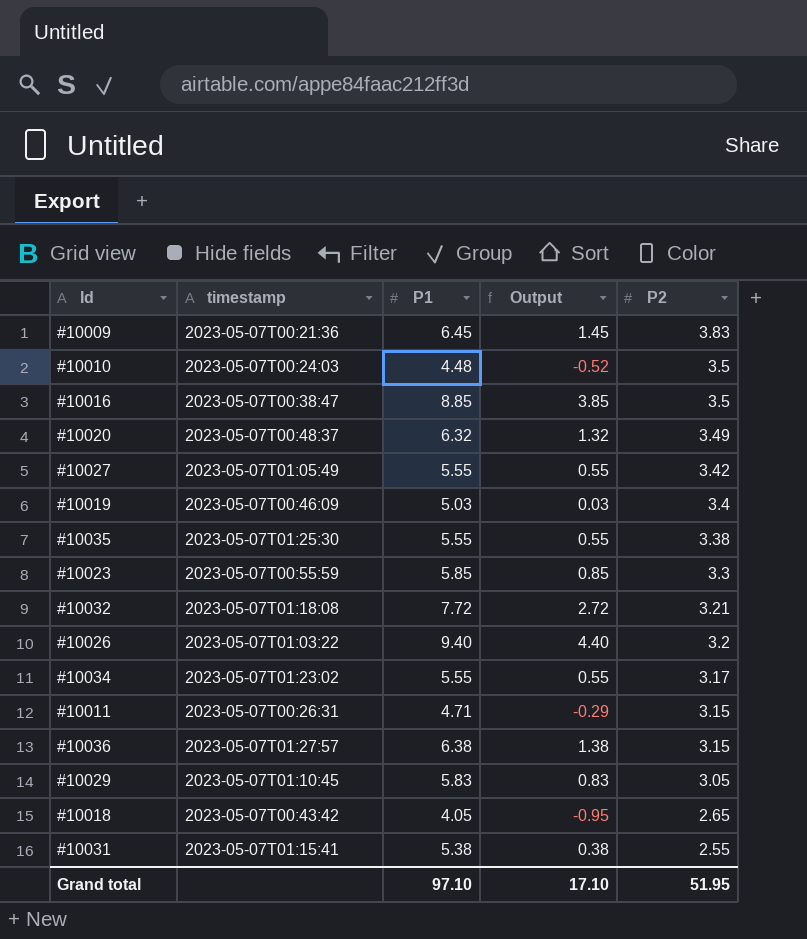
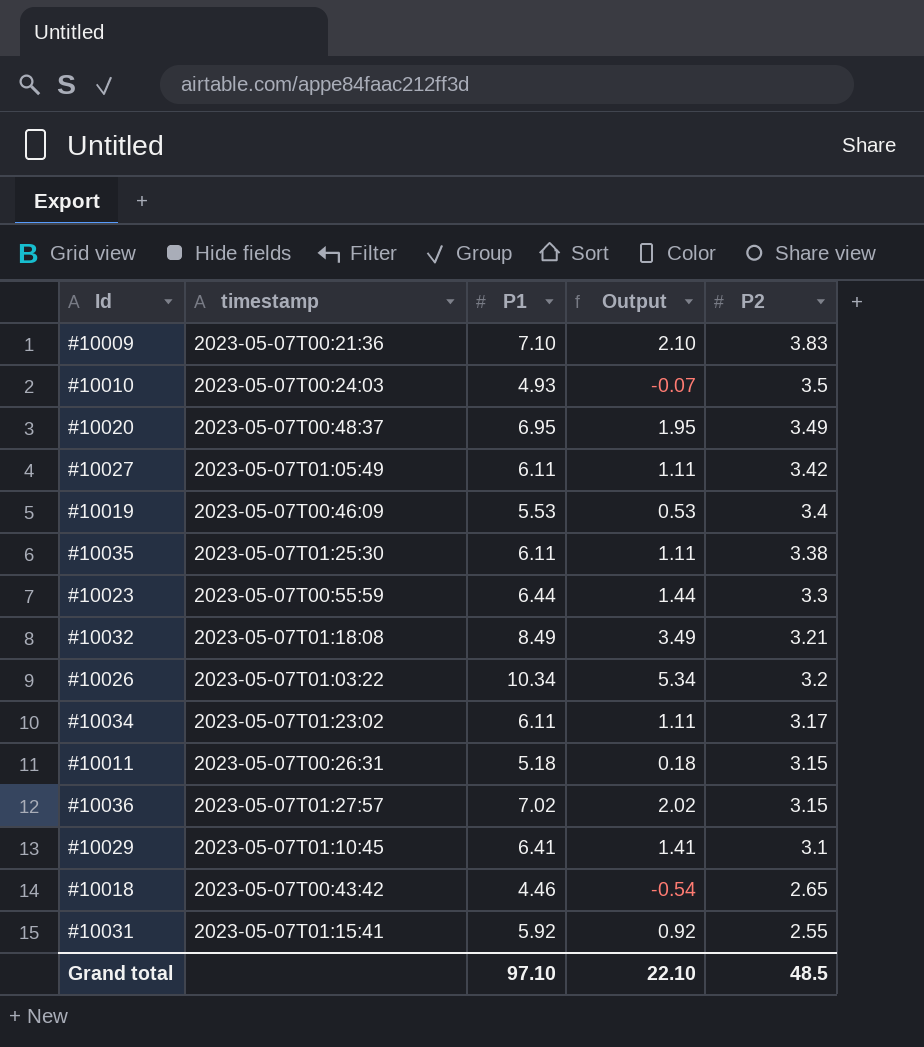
row #10016: 2023-05-07T00:38:47 | 8.85 | 3.85 | 3.5 -> none
#10009 | P1: 6.45 -> 7.10
#10009 | Output: 1.45 -> 2.10
#10010 | P1: 4.48 -> 4.93
#10010 | Output: -0.52 -> -0.07
#10020 | P1: 6.32 -> 6.95
#10020 | Output: 1.32 -> 1.95
#10027 | P1: 5.55 -> 6.11
#10027 | Output: 0.55 -> 1.11
#10019 | P1: 5.03 -> 5.53
#10019 | Output: 0.03 -> 0.53
#10035 | P1: 5.55 -> 6.11
#10035 | Output: 0.55 -> 1.11
#10023 | P1: 5.85 -> 6.44
#10023 | Output: 0.85 -> 1.44
#10032 | P1: 7.72 -> 8.49
#10032 | Output: 2.72 -> 3.49
#10026 | P1: 9.40 -> 10.34
#10026 | Output: 4.40 -> 5.34
#10034 | P1: 5.55 -> 6.11
#10034 | Output: 0.55 -> 1.11
#10011 | P1: 4.71 -> 5.18
#10011 | Output: -0.29 -> 0.18
#10036 | P1: 6.38 -> 7.02
#10036 | Output: 1.38 -> 2.02
#10029 | P1: 5.83 -> 6.41
#10029 | Output: 0.83 -> 1.41
#10029 | P2: 3.05 -> 3.1
#10018 | P1: 4.05 -> 4.46
#10018 | Output: -0.95 -> -0.54
#10031 | P1: 5.38 -> 5.92
#10031 | Output: 0.38 -> 0.92
Grand total | Output: 17.10 -> 22.10
Grand total | P2: 51.95 -> 48.5

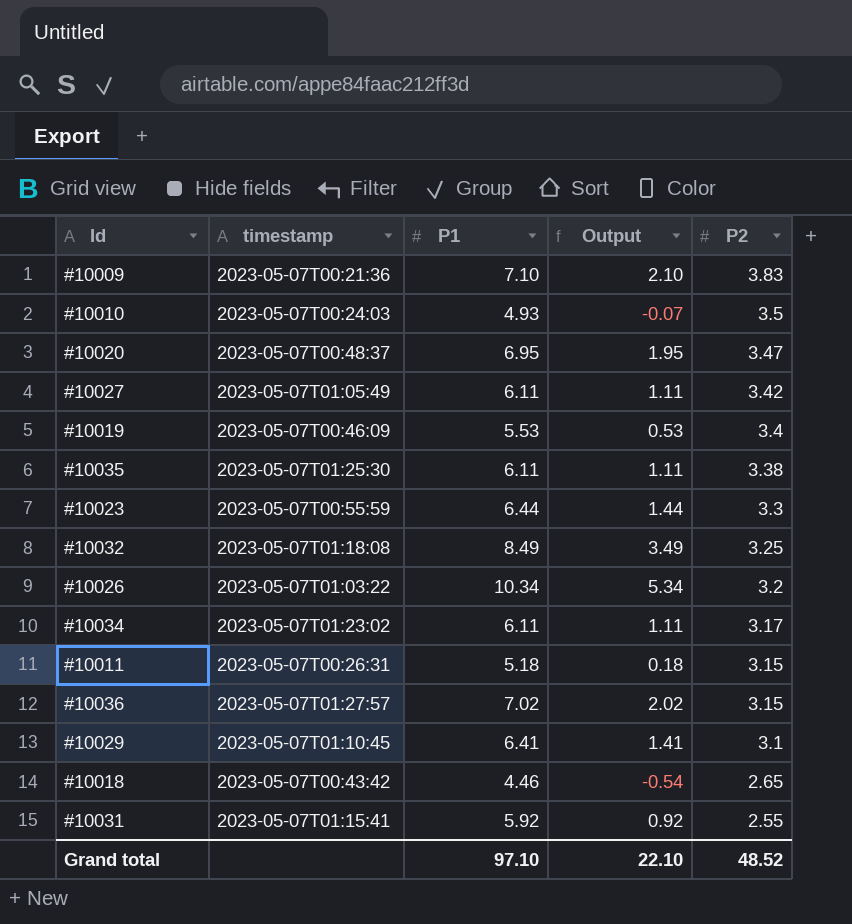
#10020 | P2: 3.49 -> 3.47
#10032 | P2: 3.21 -> 3.25
Grand total | P2: 48.5 -> 48.52

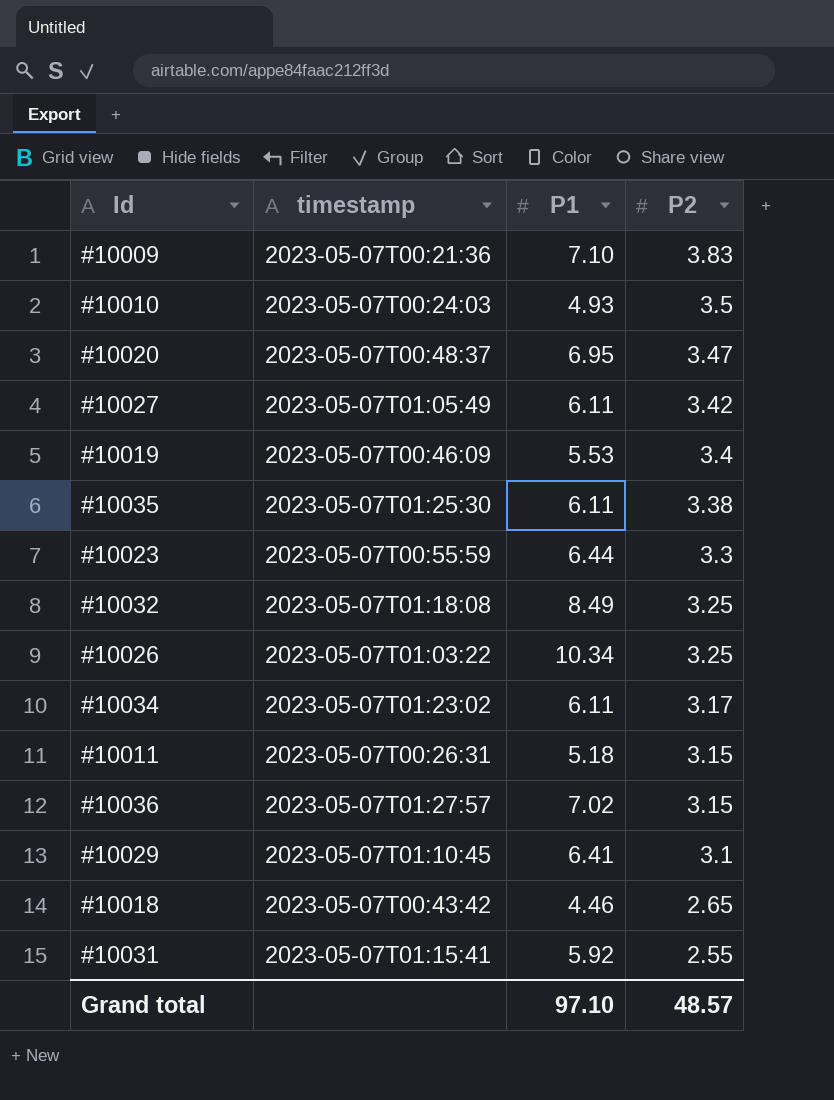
column Output | formula: [P1] - 5 -> none
#10026 | P2: 3.2 -> 3.25
Grand total | P2: 48.52 -> 48.57

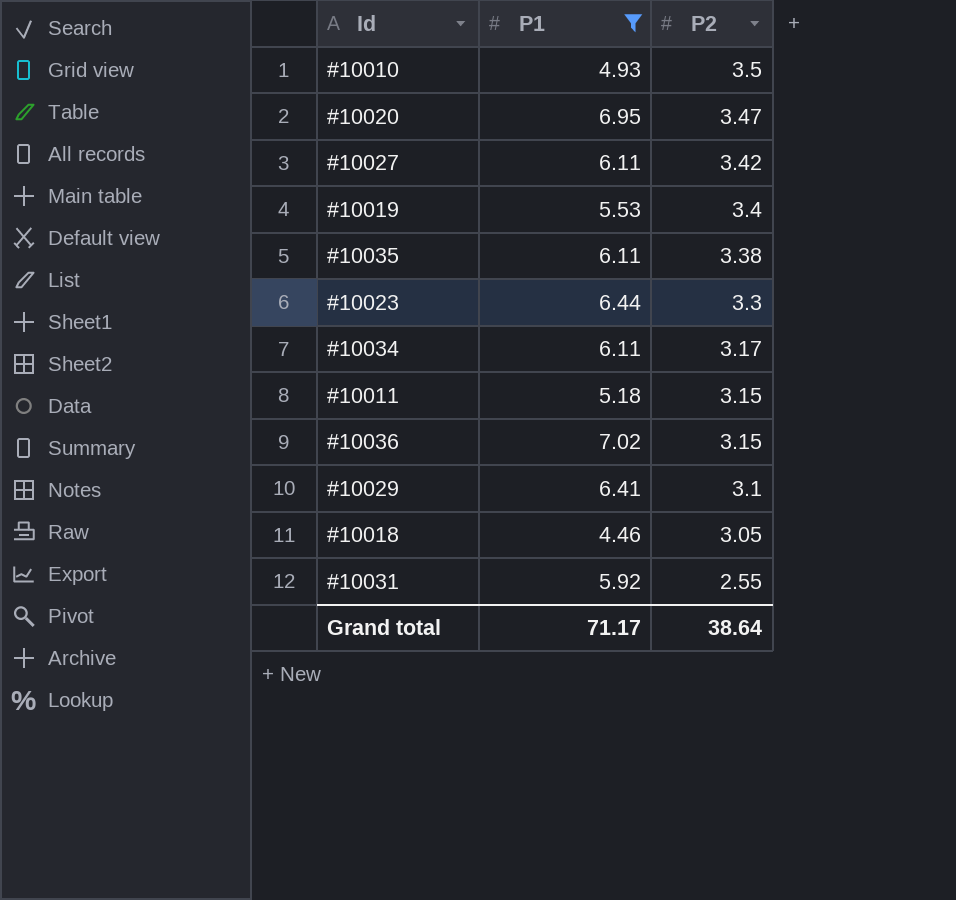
filter: none -> P1 <= 7.02
column timestamp | position: 2 -> none
#10018 | P2: 2.65 -> 3.05
Grand total | P1: 97.10 -> 71.17
Grand total | P2: 48.57 -> 38.64

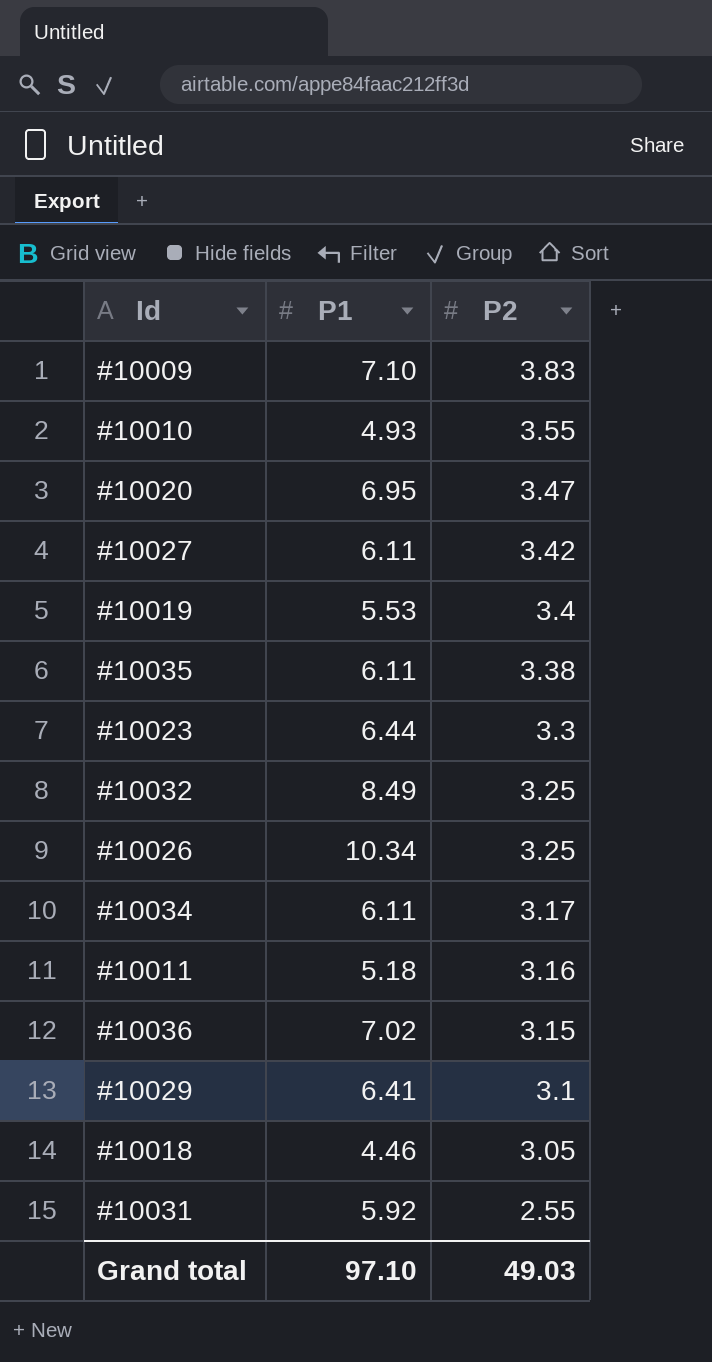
filter: P1 <= 7.02 -> none
#10010 | P2: 3.5 -> 3.55
#10011 | P2: 3.15 -> 3.16
Grand total | P1: 71.17 -> 97.10
Grand total | P2: 38.64 -> 49.03

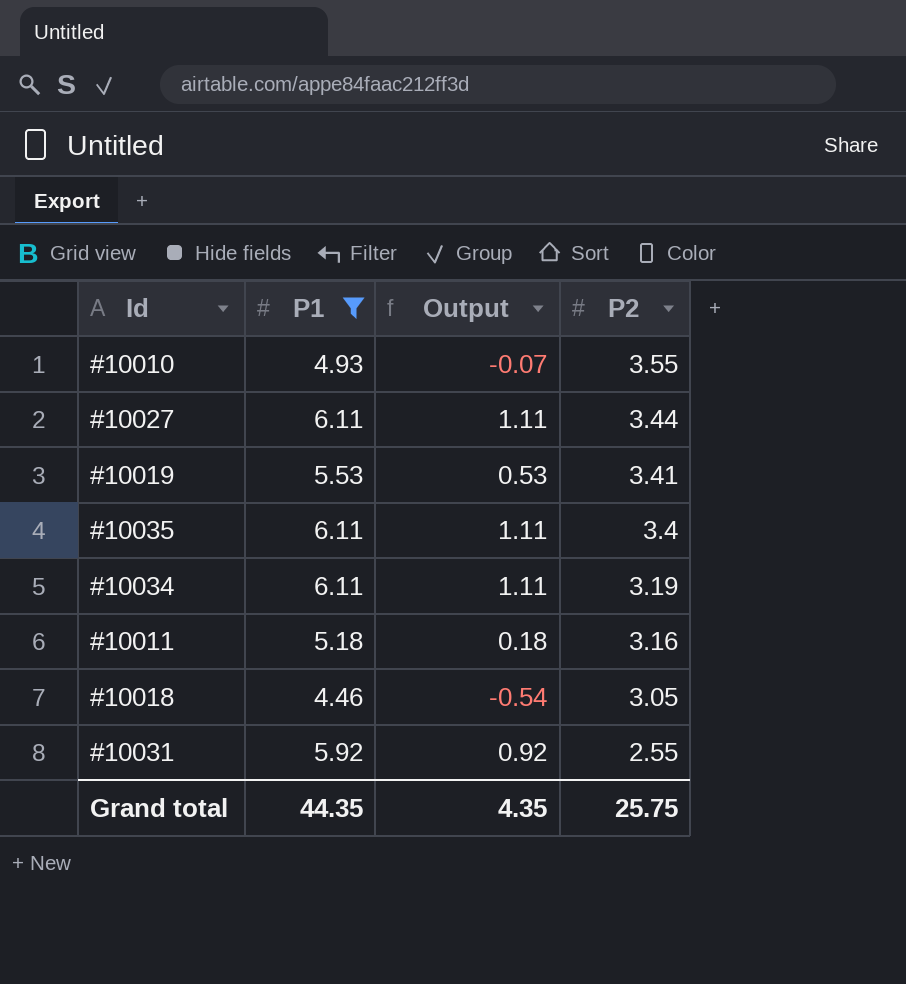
filter: none -> P1 <= 6.11
column Output | formula: none -> [P1] - 5
#10027 | P2: 3.42 -> 3.44
#10019 | P2: 3.4 -> 3.41
#10035 | P2: 3.38 -> 3.4
#10034 | P2: 3.17 -> 3.19
Grand total | P1: 97.10 -> 44.35
Grand total | P2: 49.03 -> 25.75

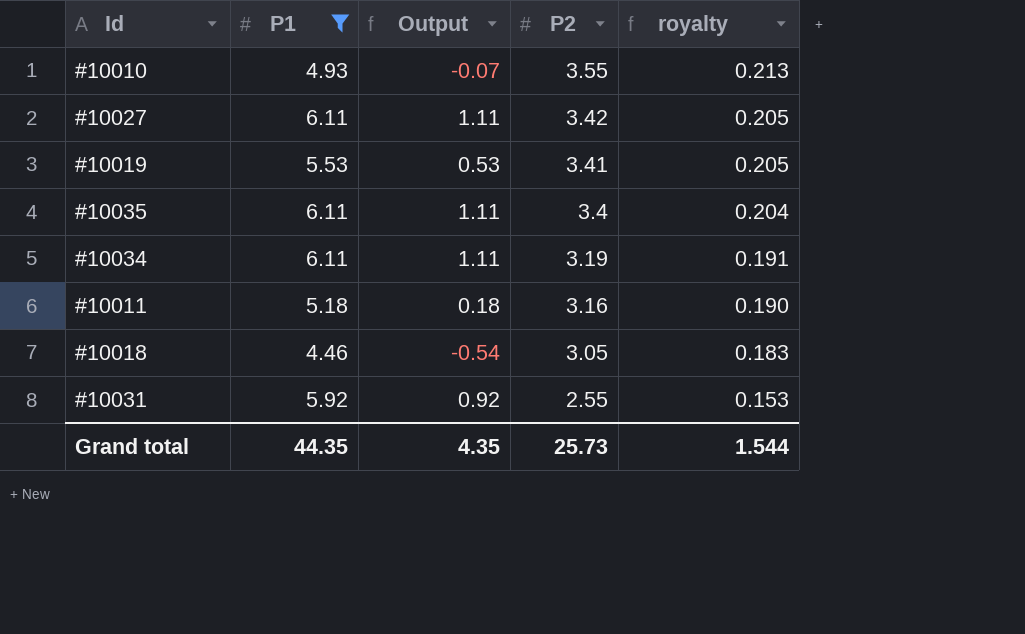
column royalty | formula: none -> [P2] * 0.06
#10027 | P2: 3.44 -> 3.42
Grand total | P2: 25.75 -> 25.73

